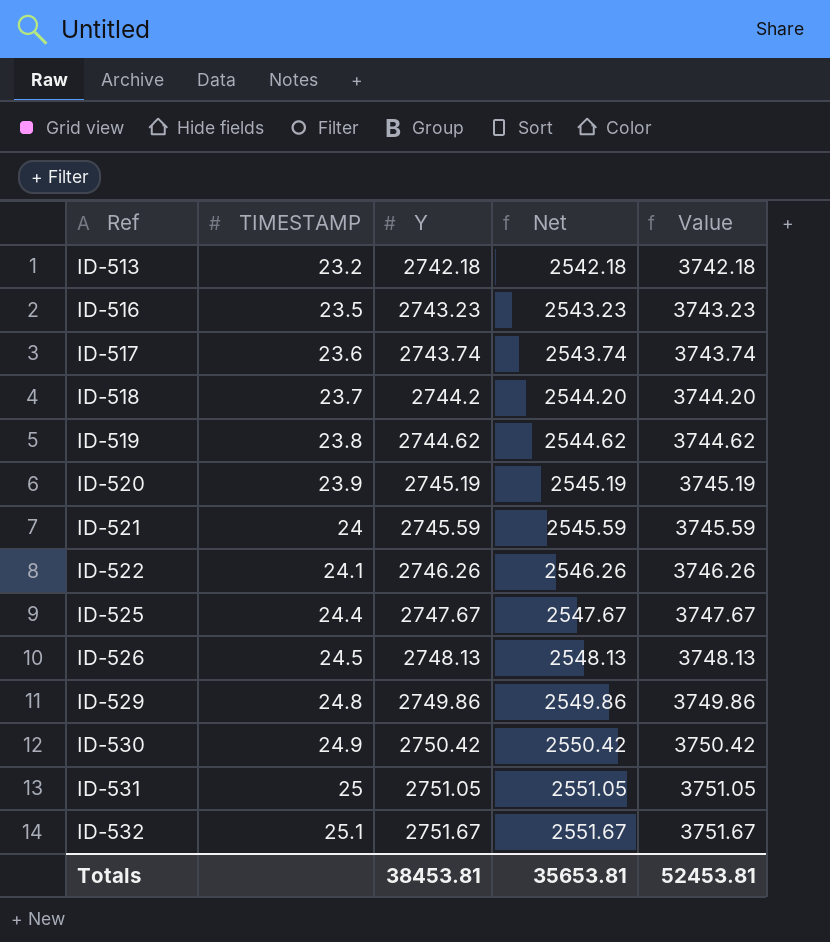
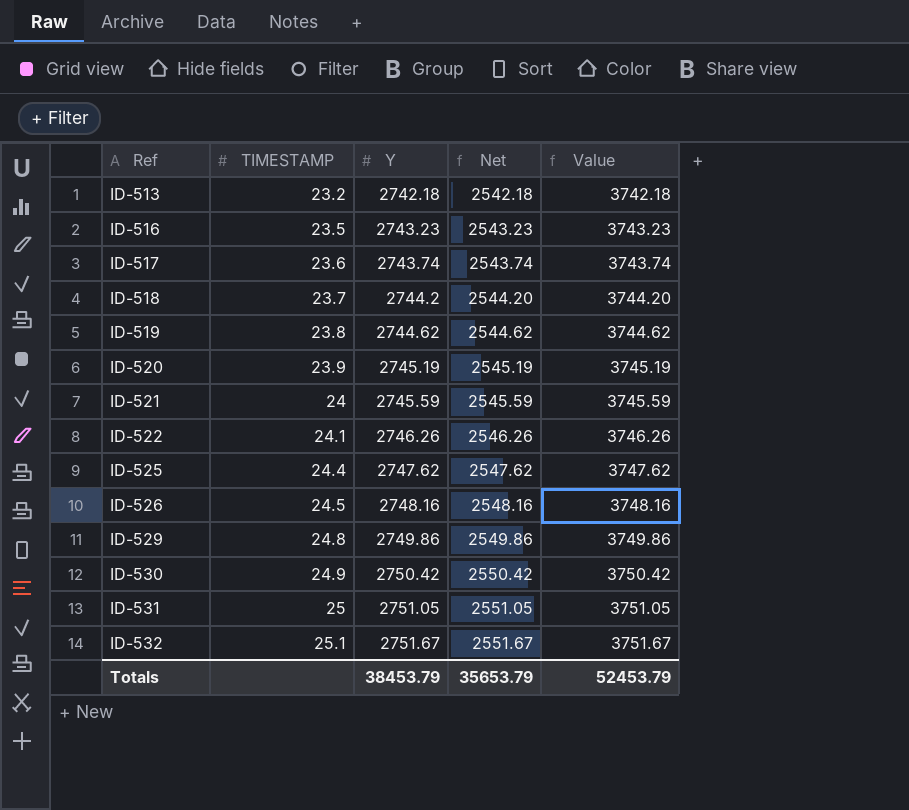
ID-525 | Y: 2747.67 -> 2747.62
ID-525 | Net: 2547.67 -> 2547.62
ID-525 | Value: 3747.67 -> 3747.62
ID-526 | Y: 2748.13 -> 2748.16
ID-526 | Net: 2548.13 -> 2548.16
ID-526 | Value: 3748.13 -> 3748.16
Totals | Y: 38453.81 -> 38453.79
Totals | Net: 35653.81 -> 35653.79
Totals | Value: 52453.81 -> 52453.79

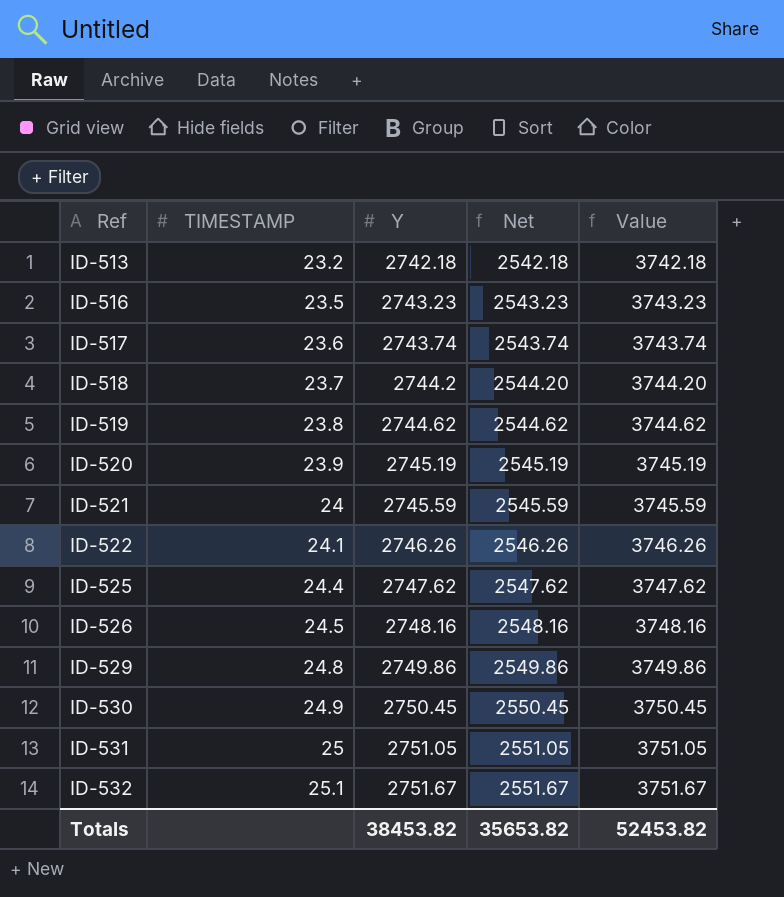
ID-530 | Y: 2750.42 -> 2750.45
ID-530 | Net: 2550.42 -> 2550.45
ID-530 | Value: 3750.42 -> 3750.45
Totals | Y: 38453.79 -> 38453.82
Totals | Net: 35653.79 -> 35653.82
Totals | Value: 52453.79 -> 52453.82

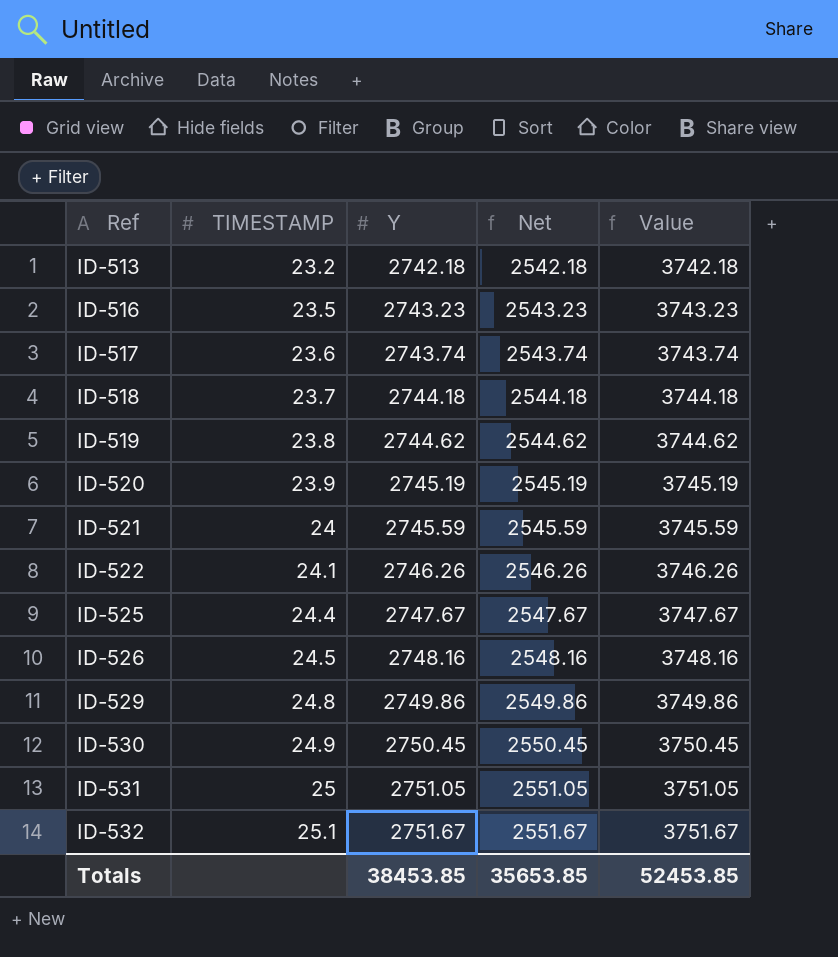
ID-518 | Y: 2744.2 -> 2744.18
ID-518 | Net: 2544.20 -> 2544.18
ID-518 | Value: 3744.20 -> 3744.18
ID-525 | Y: 2747.62 -> 2747.67
ID-525 | Net: 2547.62 -> 2547.67
ID-525 | Value: 3747.62 -> 3747.67
Totals | Y: 38453.82 -> 38453.85
Totals | Net: 35653.82 -> 35653.85
Totals | Value: 52453.82 -> 52453.85

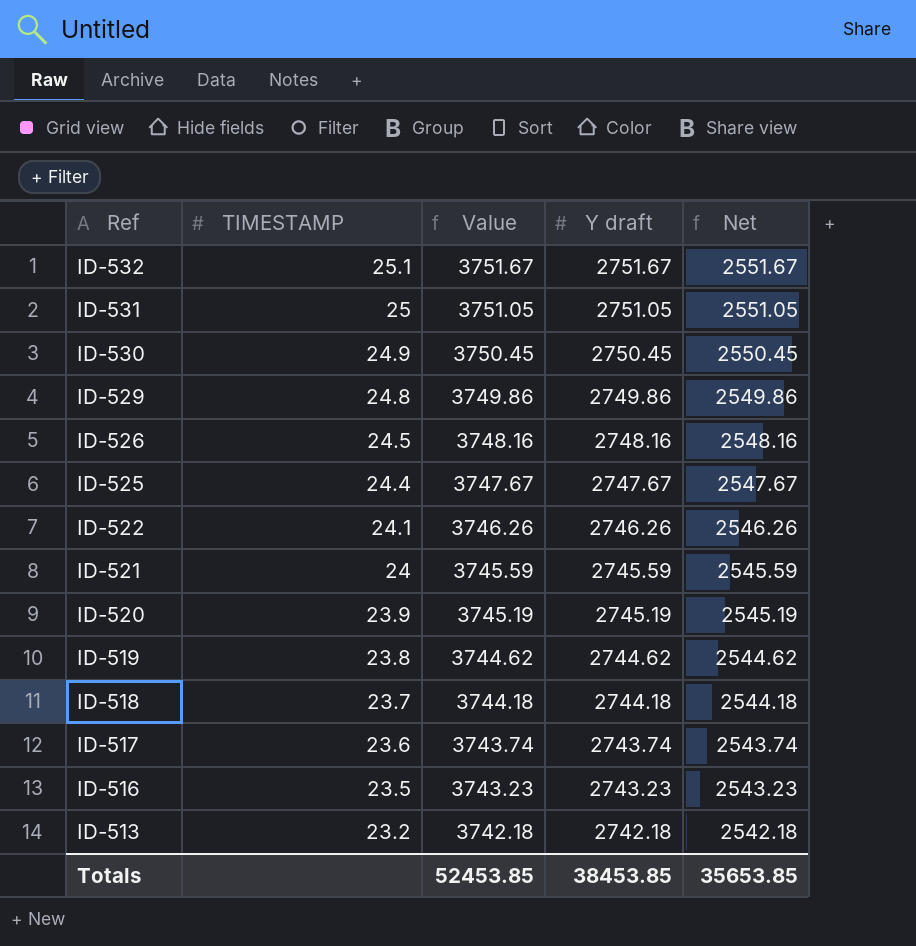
row order: Ref ascending -> Ref descending
column Value | position: 5 -> 3
column name: Y -> Y draft

